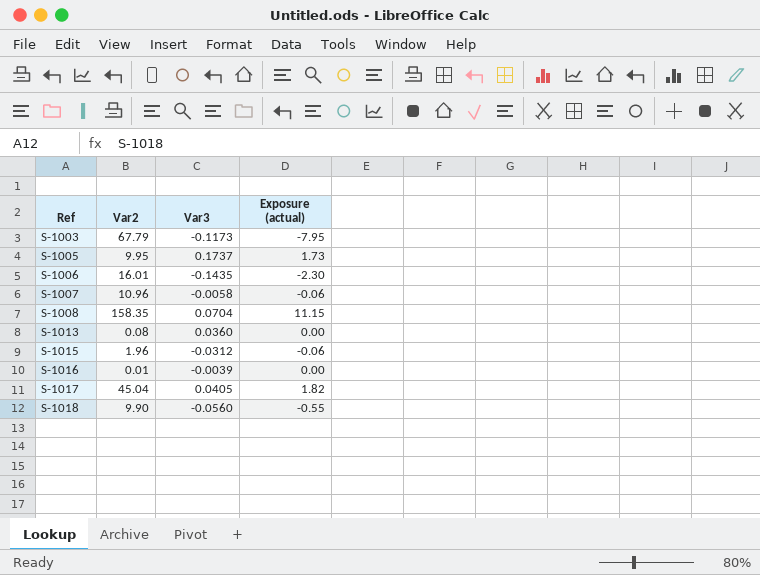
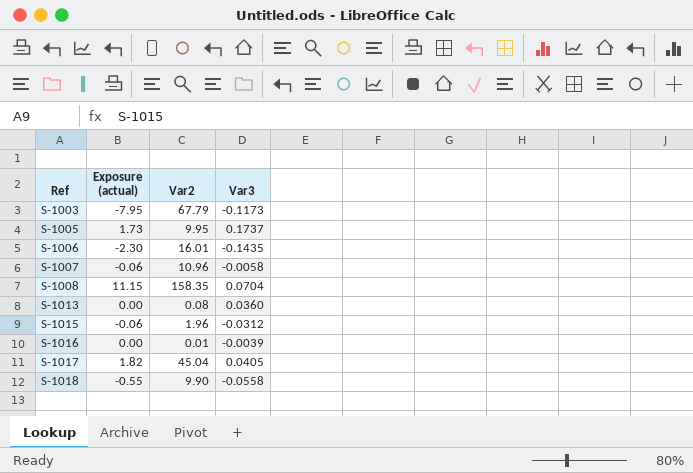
column Exposure (actual) | position: 4 -> 2
S-1018 | Var3: -0.0560 -> -0.0558

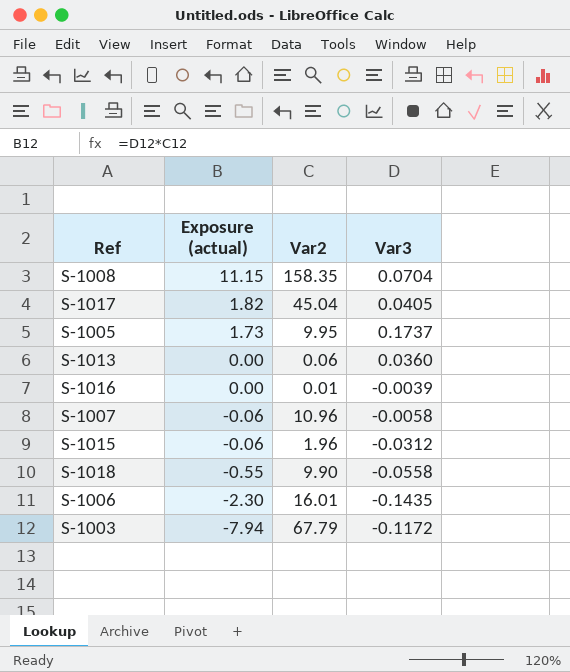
row order: Ref ascending -> Exposure (actual) descending
S-1013 | Var2: 0.08 -> 0.06
S-1003 | Exposure (actual): -7.95 -> -7.94
S-1003 | Var3: -0.1173 -> -0.1172

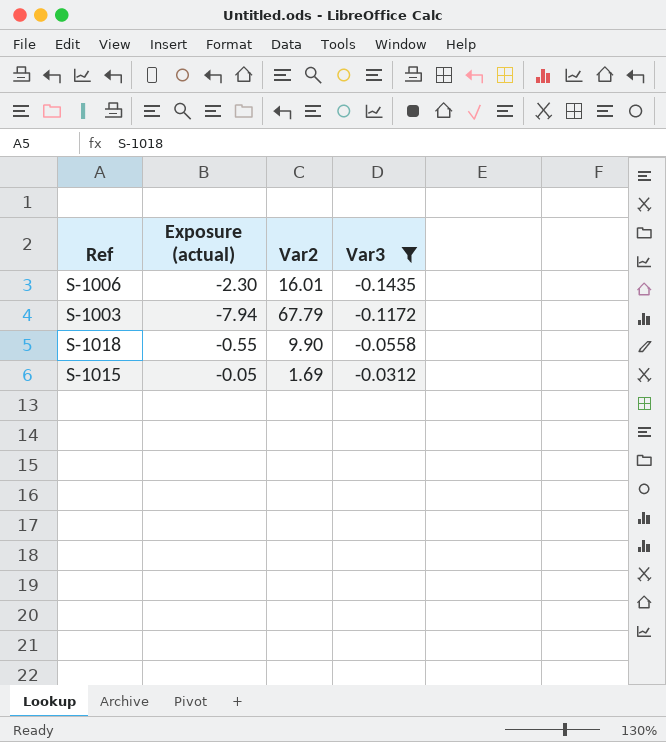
filter: none -> Var3 <= -0.0312
row order: Exposure (actual) descending -> Var3 ascending
S-1015 | Exposure (actual): -0.06 -> -0.05
S-1015 | Var2: 1.96 -> 1.69

